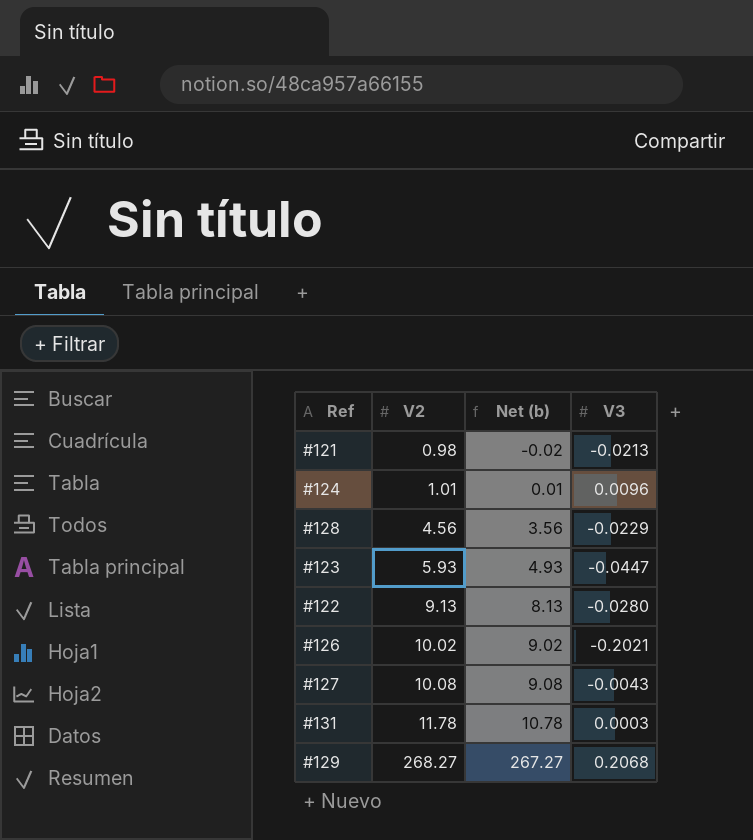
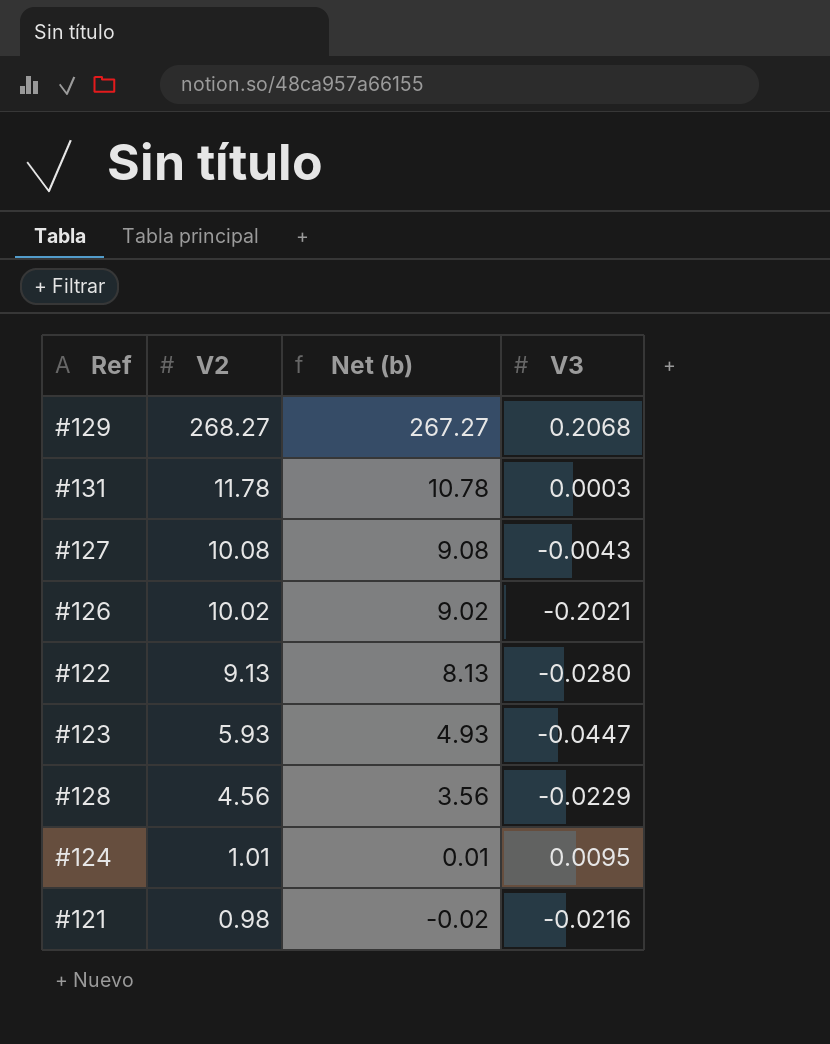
row order: V2 ascending -> V2 descending
#124 | V3: 0.0096 -> 0.0095
#121 | V3: -0.0213 -> -0.0216

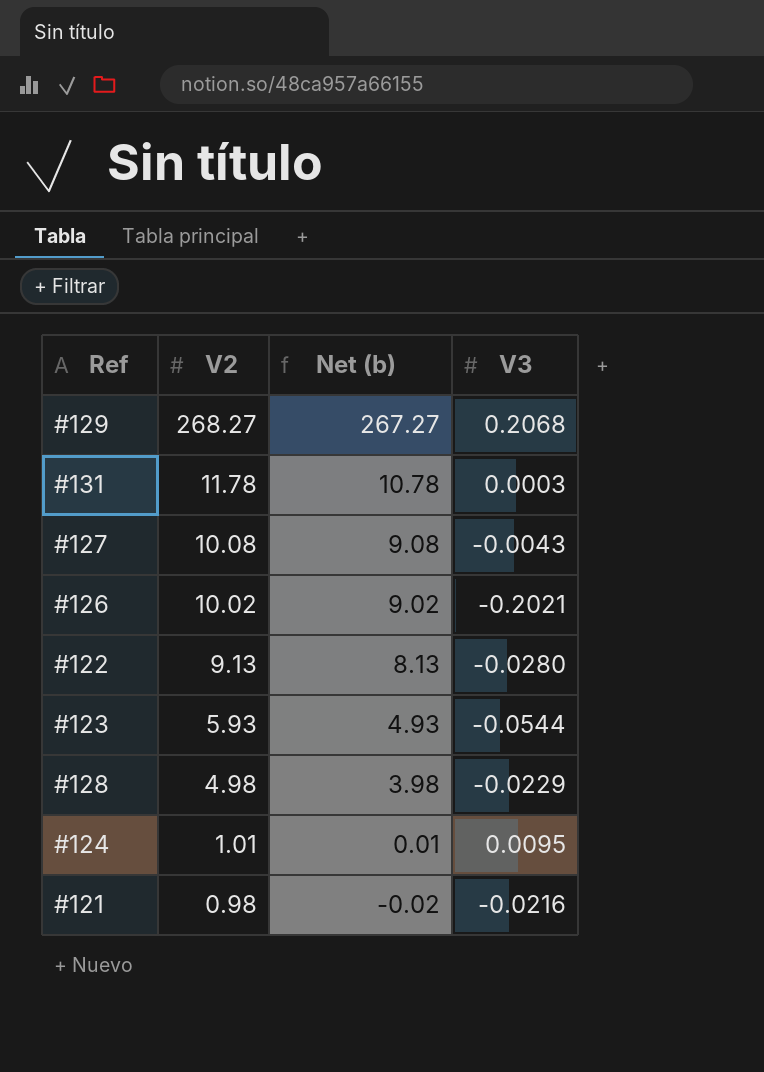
#123 | V3: -0.0447 -> -0.0544
#128 | V2: 4.56 -> 4.98
#128 | Net (b): 3.56 -> 3.98

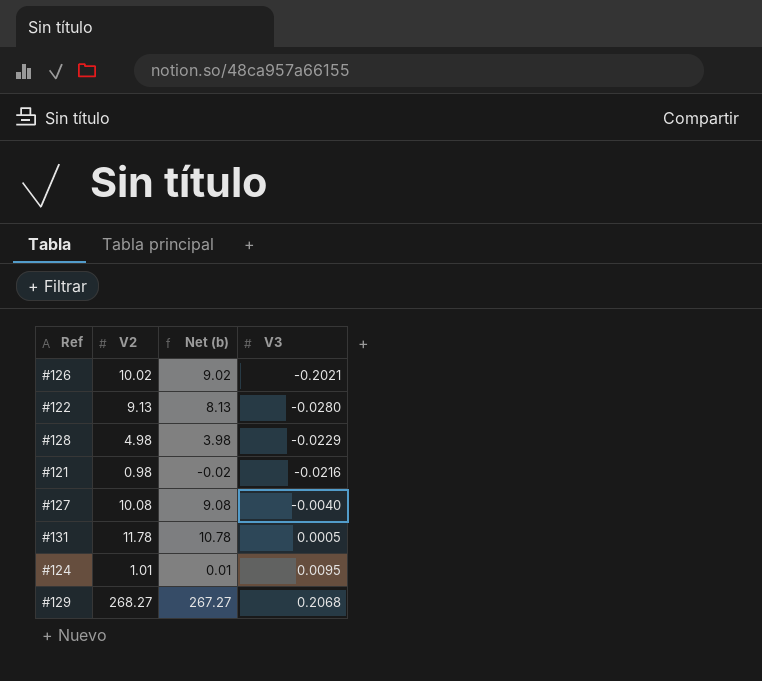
row order: V2 descending -> V3 ascending
row #123: 5.93 | 4.93 | -0.0544 -> none
#127 | V3: -0.0043 -> -0.0040
#131 | V3: 0.0003 -> 0.0005

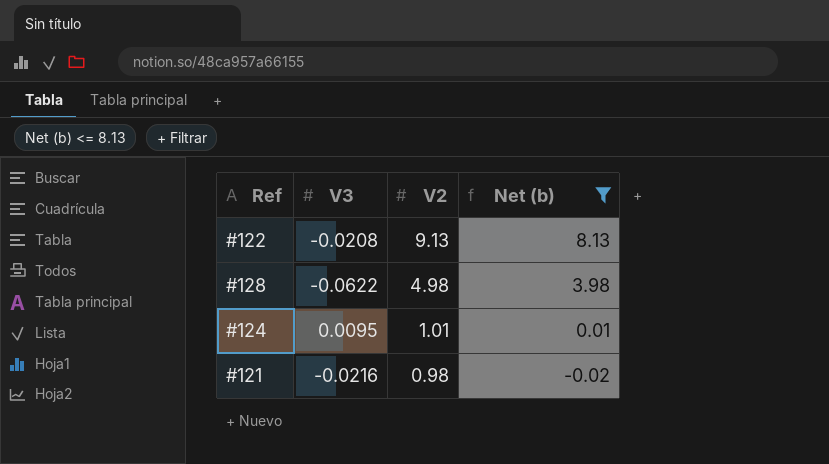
filter: none -> Net (b) <= 8.13
row order: V3 ascending -> V2 descending
column V3 | position: 4 -> 2
#122 | V3: -0.0280 -> -0.0208
#128 | V3: -0.0229 -> -0.0622

